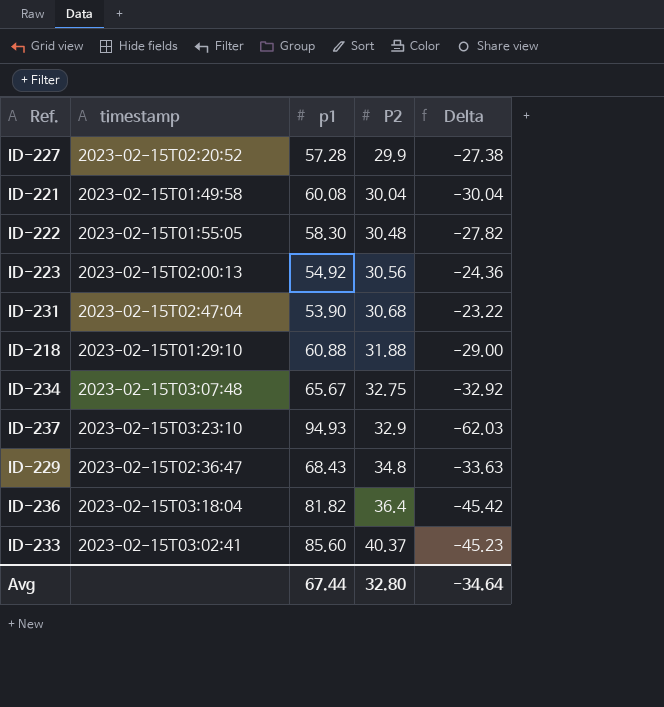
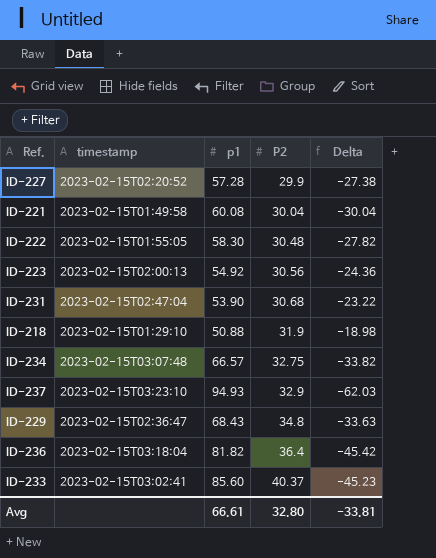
ID-218 | p1: 60.88 -> 50.88
ID-218 | P2: 31.88 -> 31.9
ID-218 | Delta: -29.00 -> -18.98
ID-234 | p1: 65.67 -> 66.57
ID-234 | Delta: -32.92 -> -33.82
Avg | p1: 67.44 -> 66.61
Avg | Delta: -34.64 -> -33.81

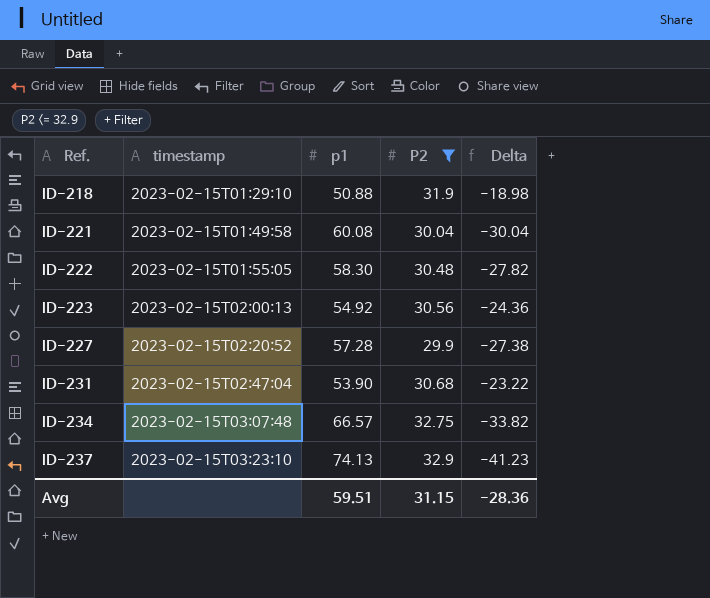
filter: none -> P2 <= 32.9
row order: P2 ascending -> Ref. ascending
ID-237 | p1: 94.93 -> 74.13
ID-237 | Delta: -62.03 -> -41.23
Avg | p1: 66.61 -> 59.51
Avg | P2: 32.80 -> 31.15
Avg | Delta: -33.81 -> -28.36

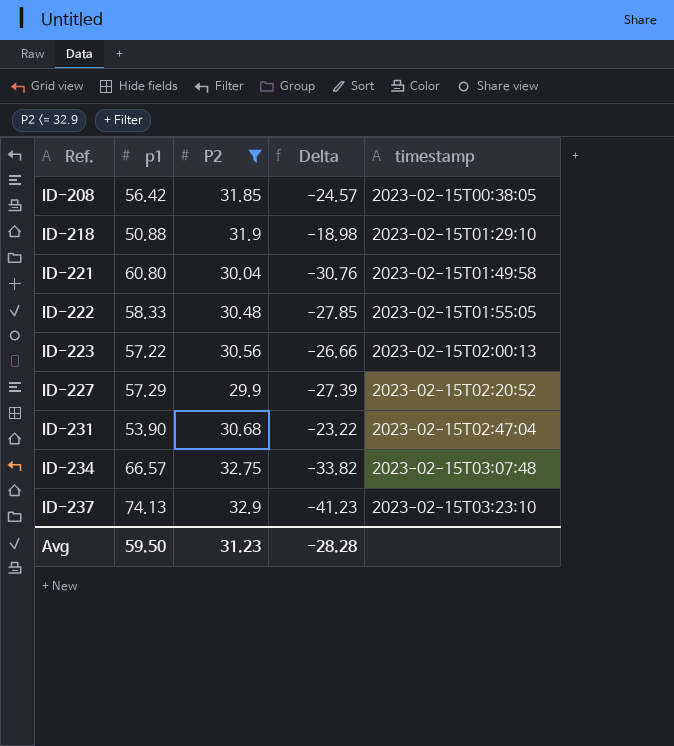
column timestamp | position: 2 -> 5
row ID-208: none -> 56.42 | 31.85 | -24.57 | 2023-02-15T00:38:05
ID-221 | p1: 60.08 -> 60.80
ID-221 | Delta: -30.04 -> -30.76
ID-222 | p1: 58.30 -> 58.33
ID-222 | Delta: -27.82 -> -27.85
ID-223 | p1: 54.92 -> 57.22
ID-223 | Delta: -24.36 -> -26.66
ID-227 | p1: 57.28 -> 57.29
ID-227 | Delta: -27.38 -> -27.39
Avg | p1: 59.51 -> 59.50
Avg | P2: 31.15 -> 31.23
Avg | Delta: -28.36 -> -28.28

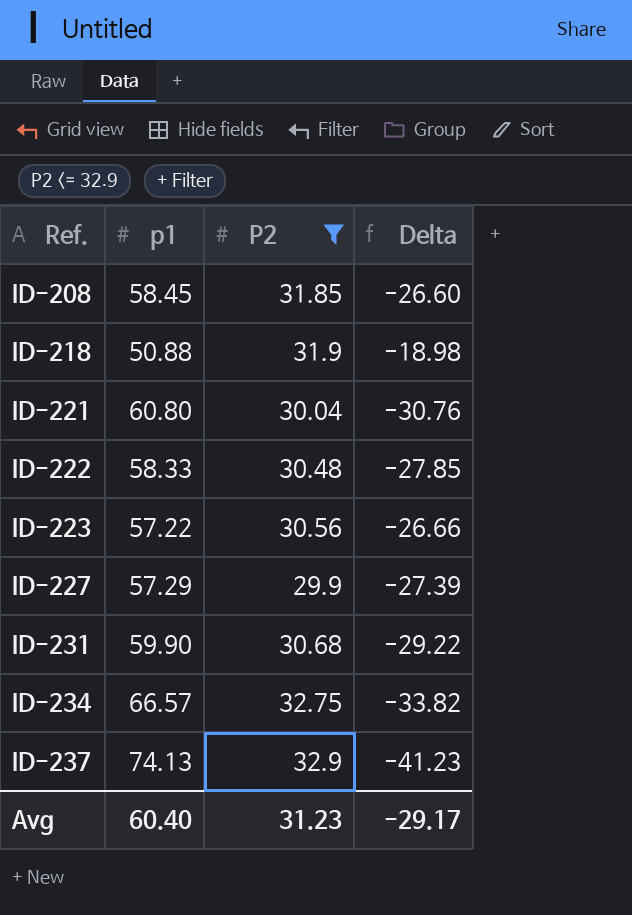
column timestamp | position: 5 -> none
ID-208 | p1: 56.42 -> 58.45
ID-208 | Delta: -24.57 -> -26.60
ID-231 | p1: 53.90 -> 59.90
ID-231 | Delta: -23.22 -> -29.22
Avg | p1: 59.50 -> 60.40
Avg | Delta: -28.28 -> -29.17

